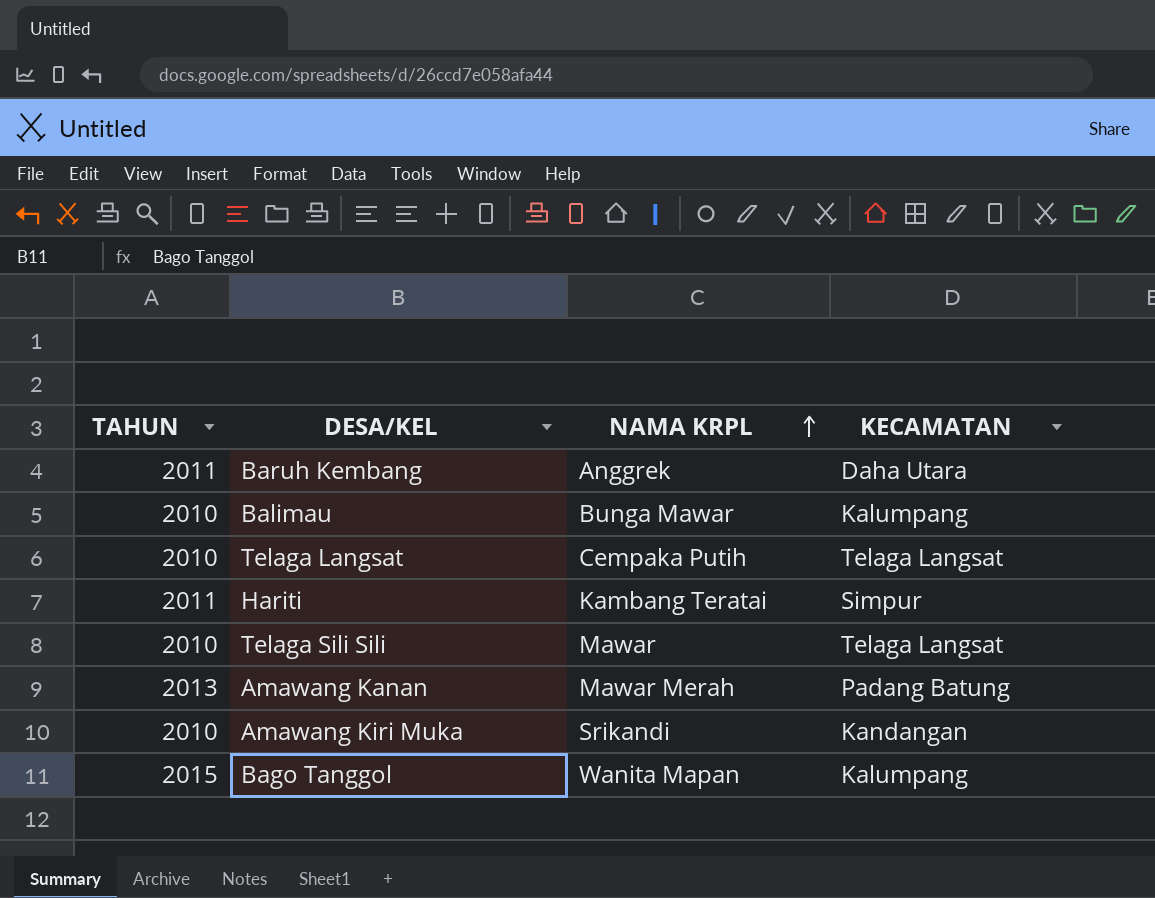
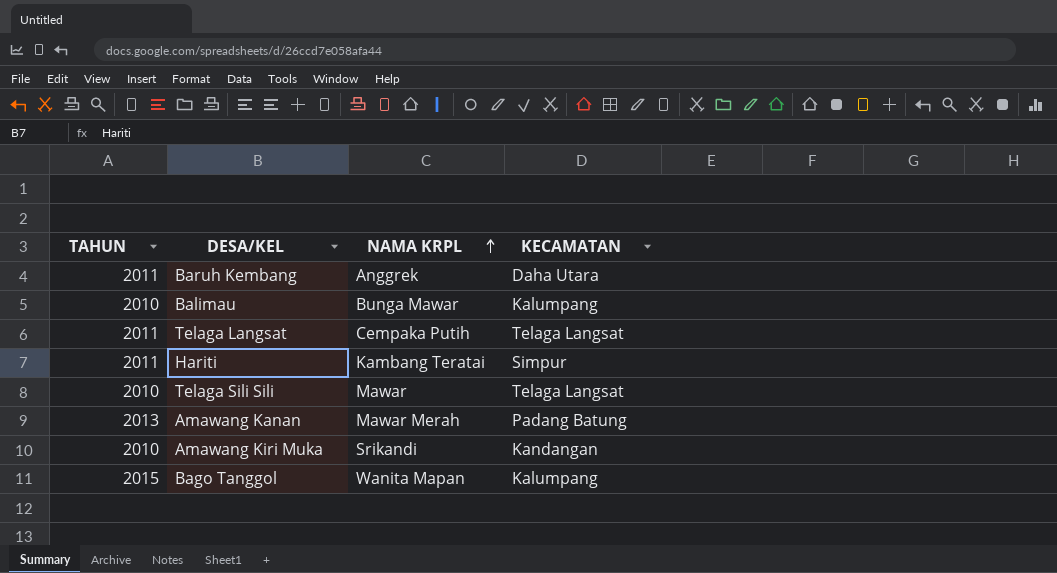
Telaga Langsat | TAHUN: 2010 -> 2011

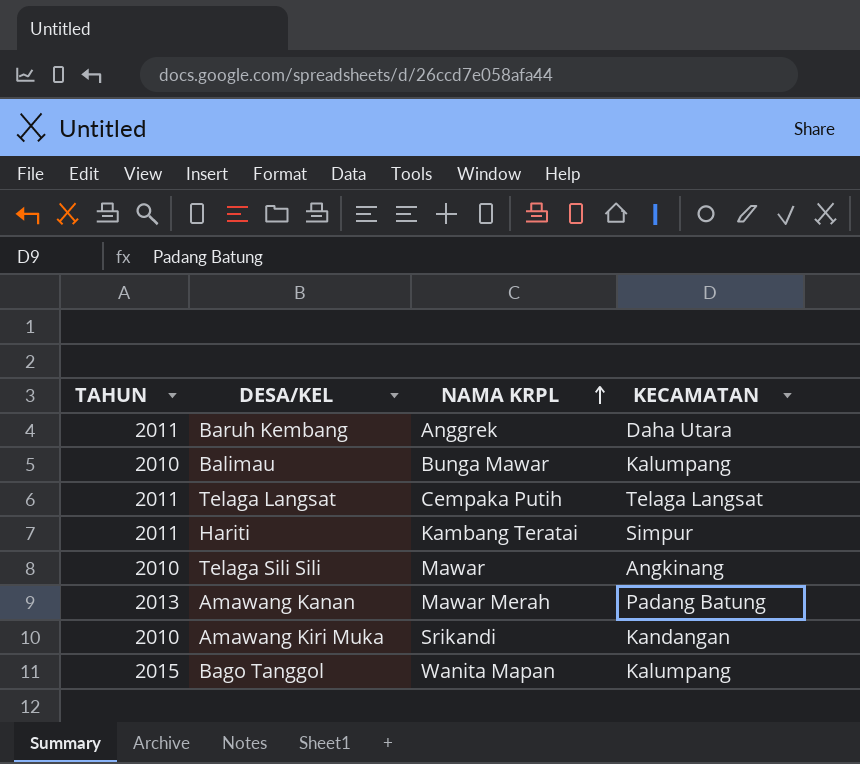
Telaga Sili Sili | KECAMATAN: Telaga Langsat -> Angkinang

